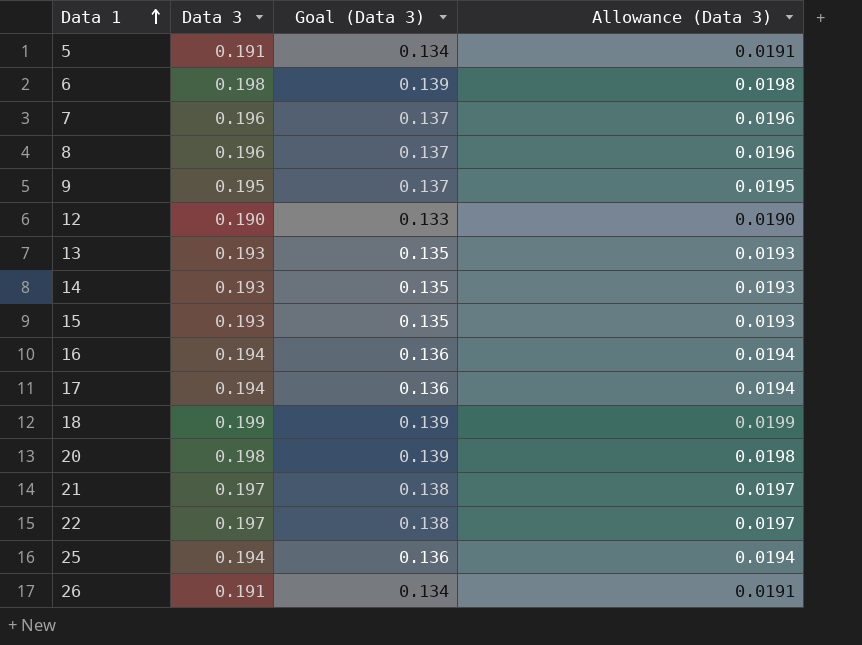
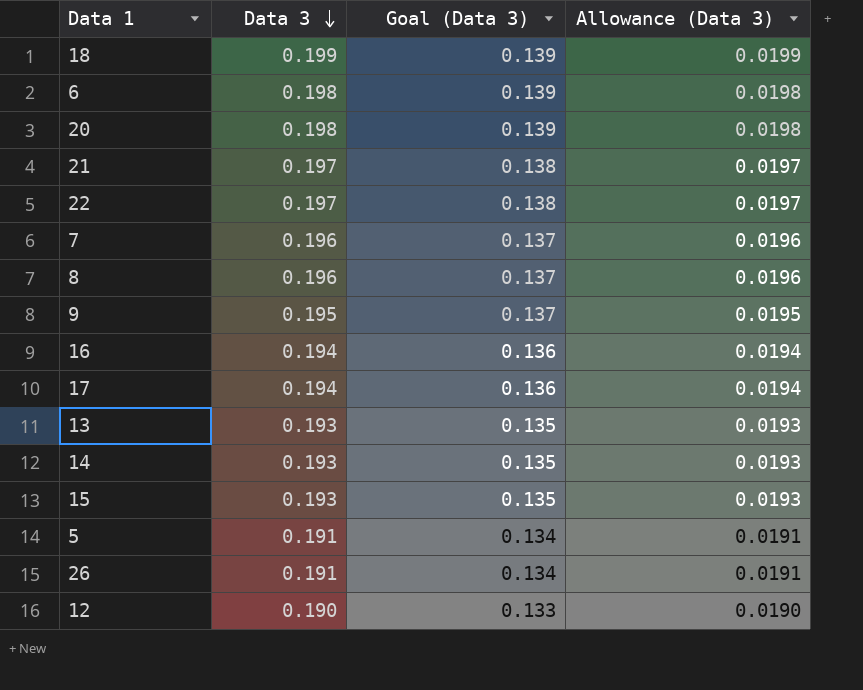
row order: Data 1 ascending -> Data 3 descending
row 25: 0.194 | 0.136 | 0.0194 -> none

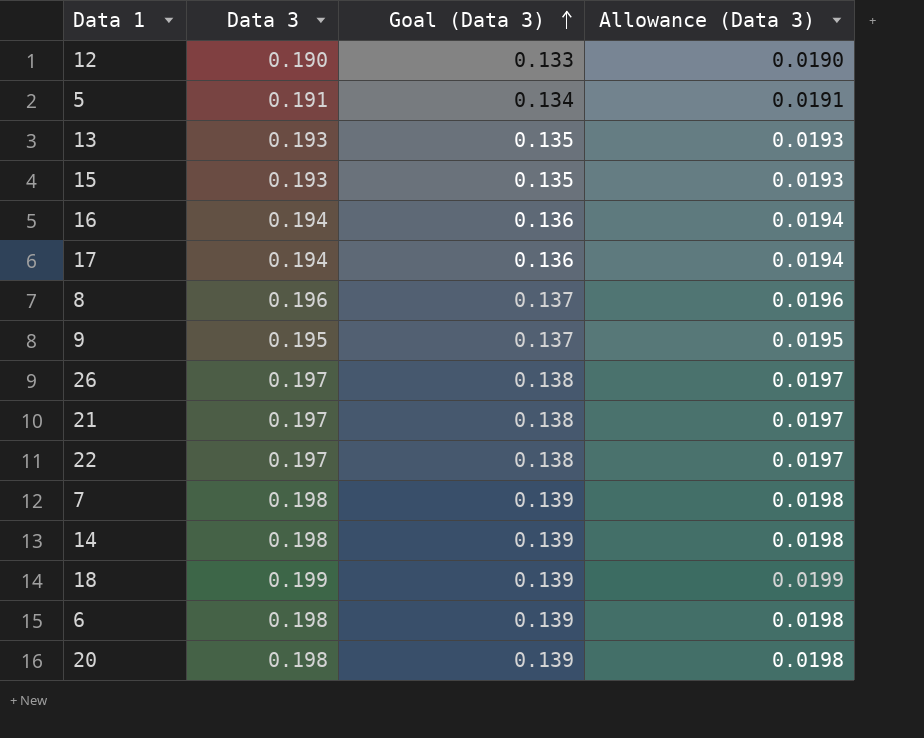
row order: Data 3 descending -> Goal (Data 3) ascending
26 | Data 3: 0.191 -> 0.197
26 | Goal (Data 3): 0.134 -> 0.138
26 | Allowance (Data 3): 0.0191 -> 0.0197
7 | Data 3: 0.196 -> 0.198
7 | Goal (Data 3): 0.137 -> 0.139
7 | Allowance (Data 3): 0.0196 -> 0.0198
14 | Data 3: 0.193 -> 0.198
14 | Goal (Data 3): 0.135 -> 0.139
14 | Allowance (Data 3): 0.0193 -> 0.0198

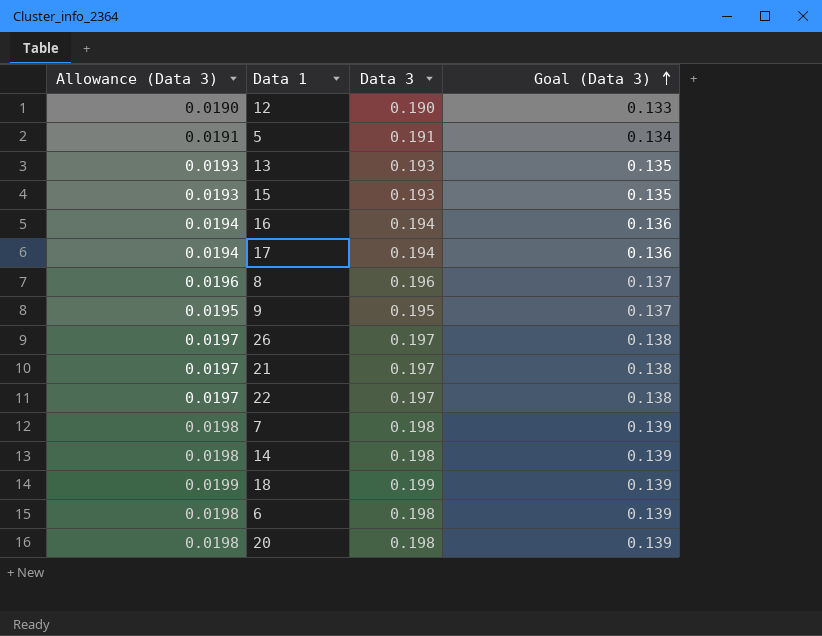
column Allowance (Data 3) | position: 4 -> 1

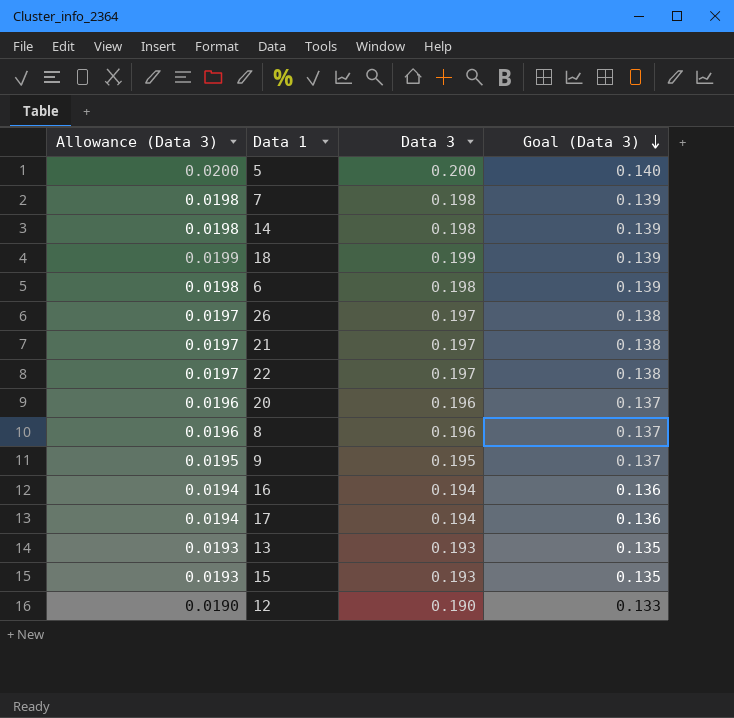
row order: Goal (Data 3) ascending -> Goal (Data 3) descending
5 | Allowance (Data 3): 0.0191 -> 0.0200
5 | Data 3: 0.191 -> 0.200
5 | Goal (Data 3): 0.134 -> 0.140
20 | Allowance (Data 3): 0.0198 -> 0.0196
20 | Data 3: 0.198 -> 0.196
20 | Goal (Data 3): 0.139 -> 0.137

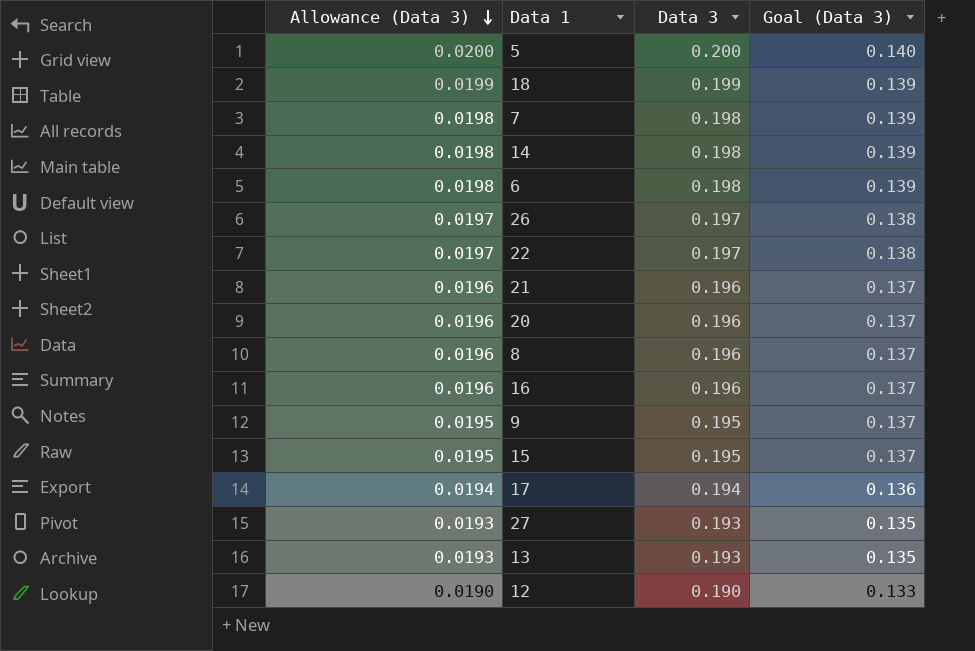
row order: Goal (Data 3) descending -> Allowance (Data 3) descending
21 | Allowance (Data 3): 0.0197 -> 0.0196
21 | Data 3: 0.197 -> 0.196
21 | Goal (Data 3): 0.138 -> 0.137
16 | Allowance (Data 3): 0.0194 -> 0.0196
16 | Data 3: 0.194 -> 0.196
16 | Goal (Data 3): 0.136 -> 0.137
15 | Allowance (Data 3): 0.0193 -> 0.0195
15 | Data 3: 0.193 -> 0.195
15 | Goal (Data 3): 0.135 -> 0.137
row 27: none -> 0.0193 | 0.193 | 0.135

